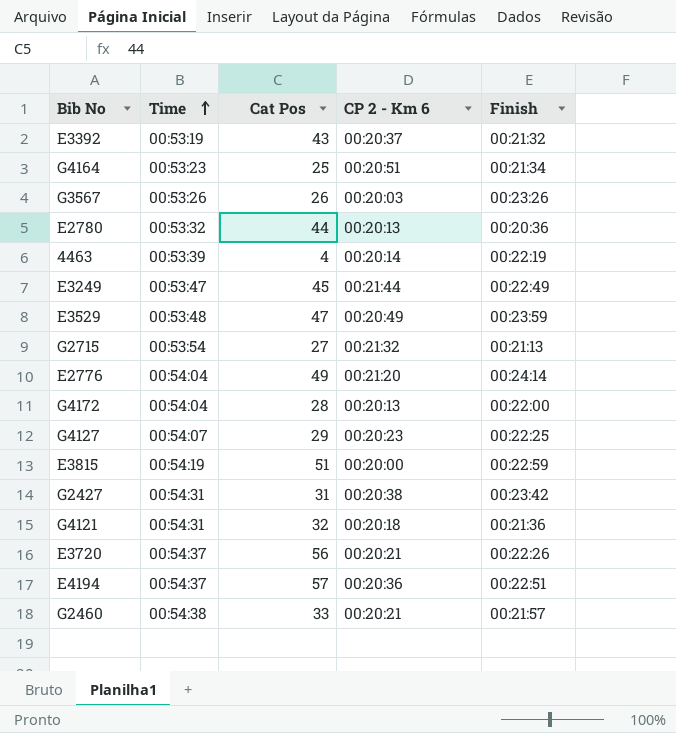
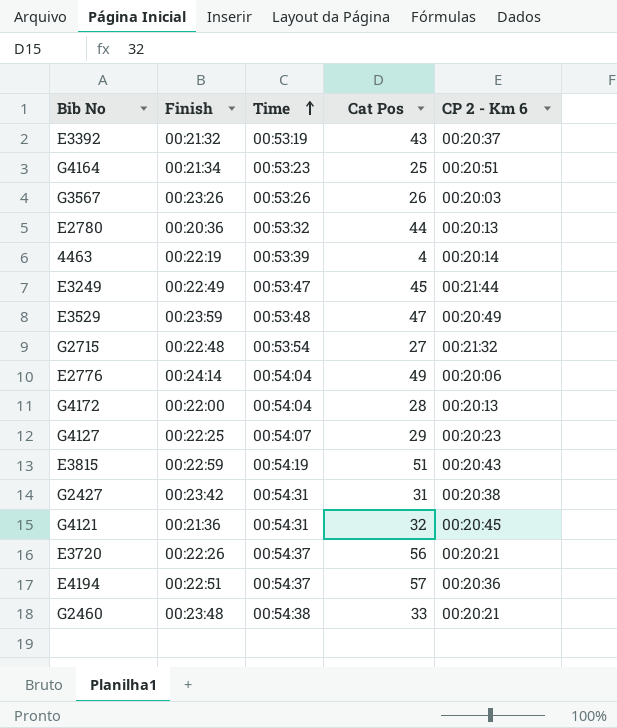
column Finish | position: 5 -> 2
G2715 | Finish: 00:21:13 -> 00:22:48
E2776 | CP 2 - Km 6: 00:21:20 -> 00:20:06
E3815 | CP 2 - Km 6: 00:20:00 -> 00:20:43
G4121 | CP 2 - Km 6: 00:20:18 -> 00:20:45
G2460 | Finish: 00:21:57 -> 00:23:48

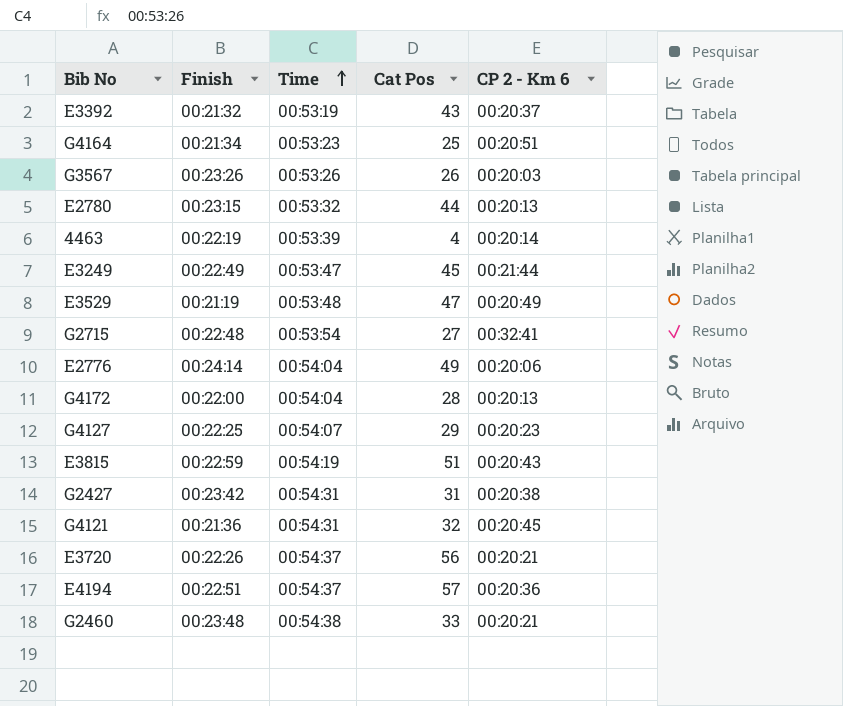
E2780 | Finish: 00:20:36 -> 00:23:15
E3529 | Finish: 00:23:59 -> 00:21:19
G2715 | CP 2 - Km 6: 00:21:32 -> 00:32:41

